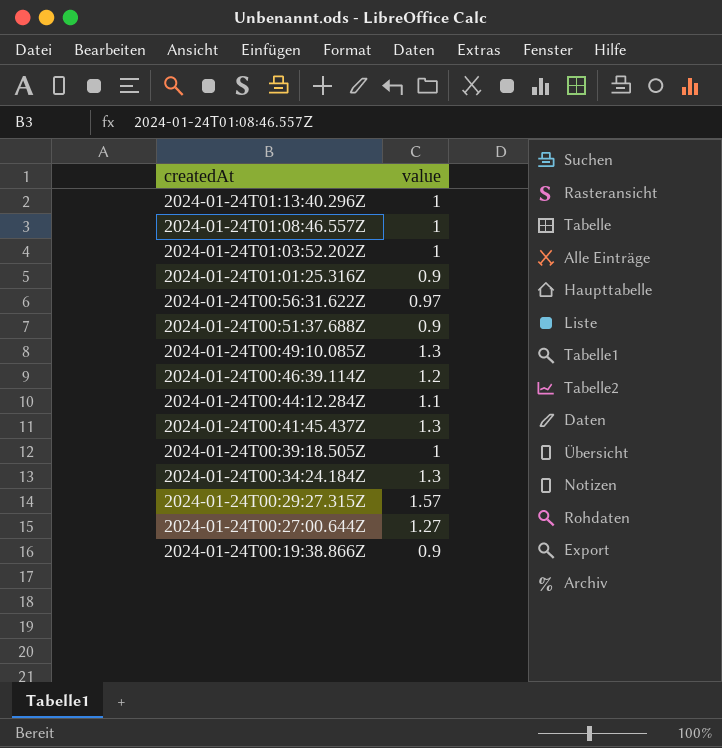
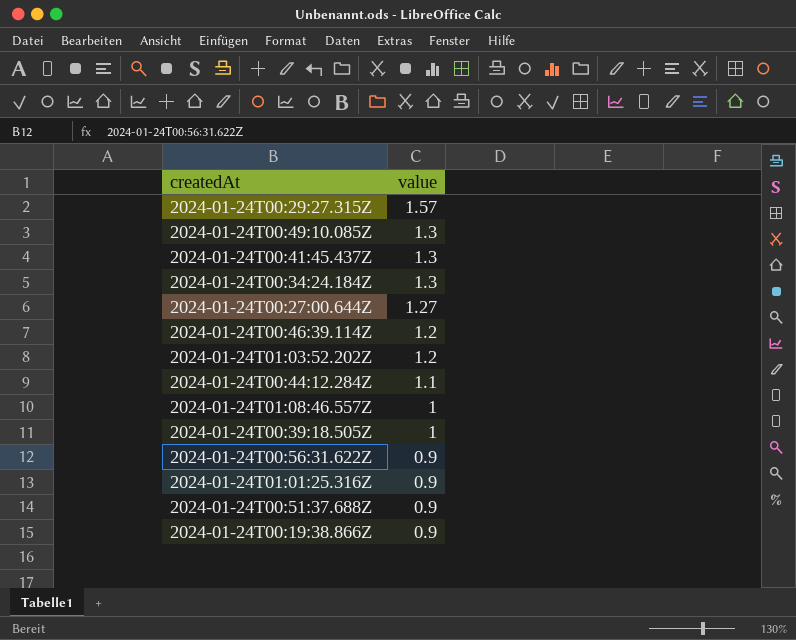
row order: createdAt descending -> value descending
row 2024-01-24T01:13:40.296Z: 1 -> none
2024-01-24T01:03:52.202Z | value: 1 -> 1.2
2024-01-24T00:56:31.622Z | value: 0.97 -> 0.9

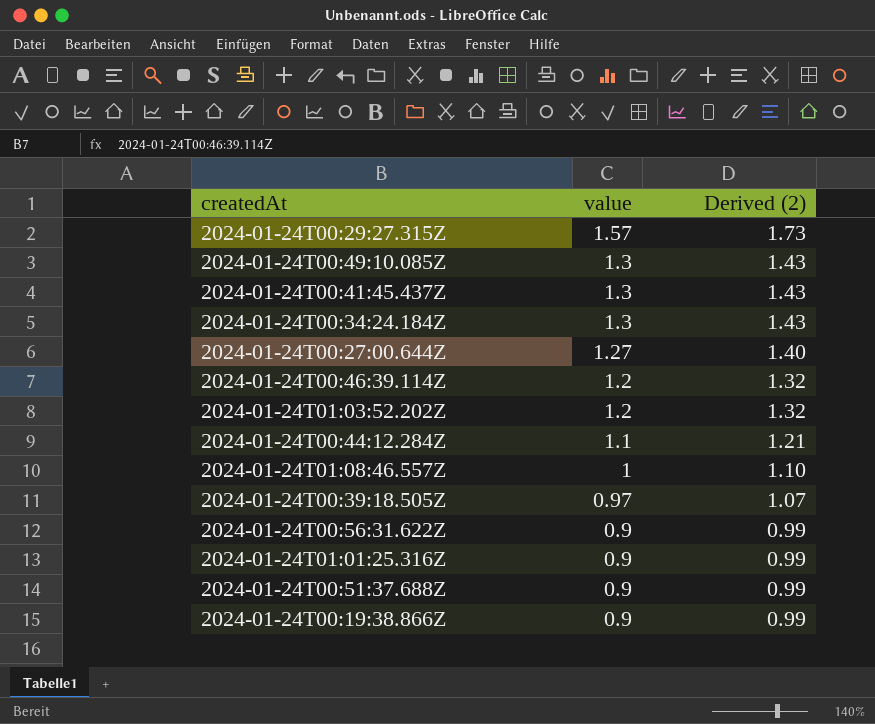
column Derived (2) | formula: none -> [value] * 1.1
2024-01-24T00:39:18.505Z | value: 1 -> 0.97

